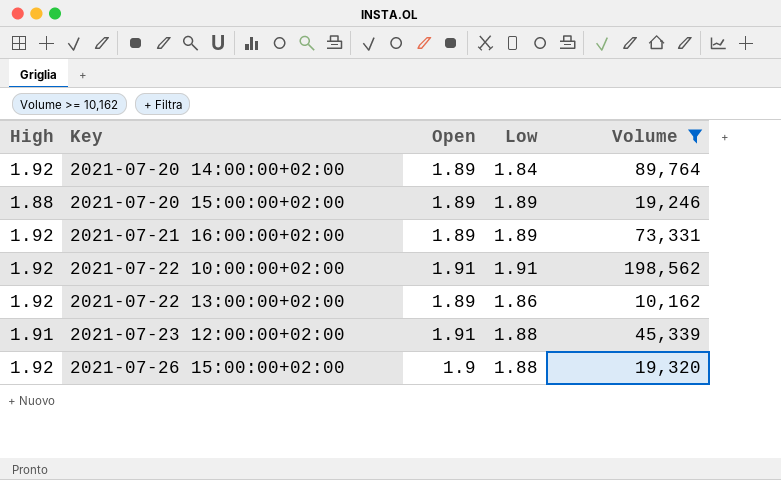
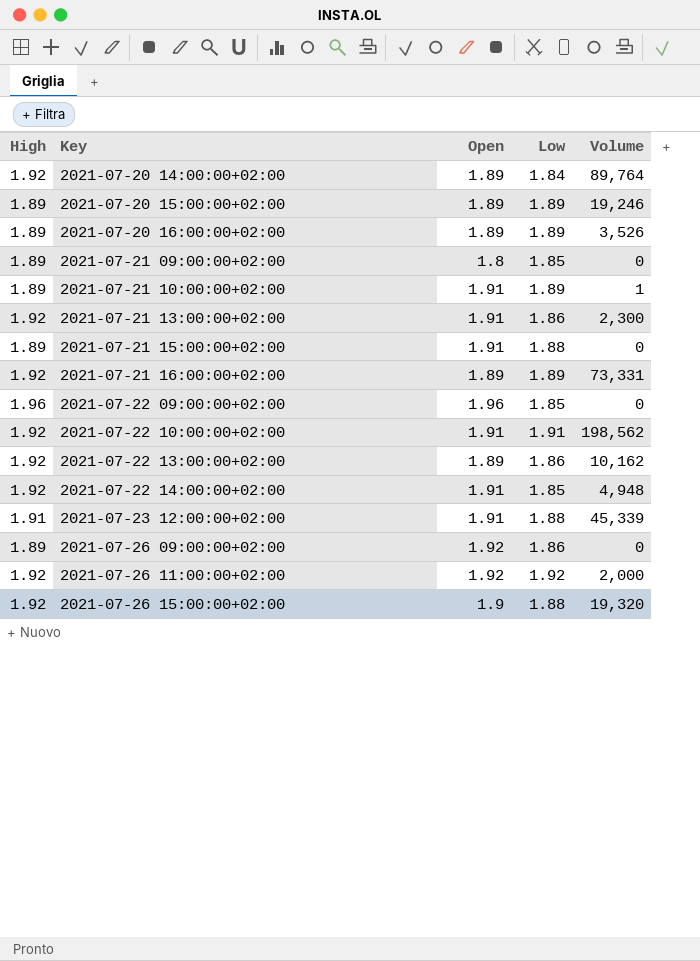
filter: Volume >= 10,162 -> none
2021-07-20 15:00:00+02:00 | High: 1.88 -> 1.89

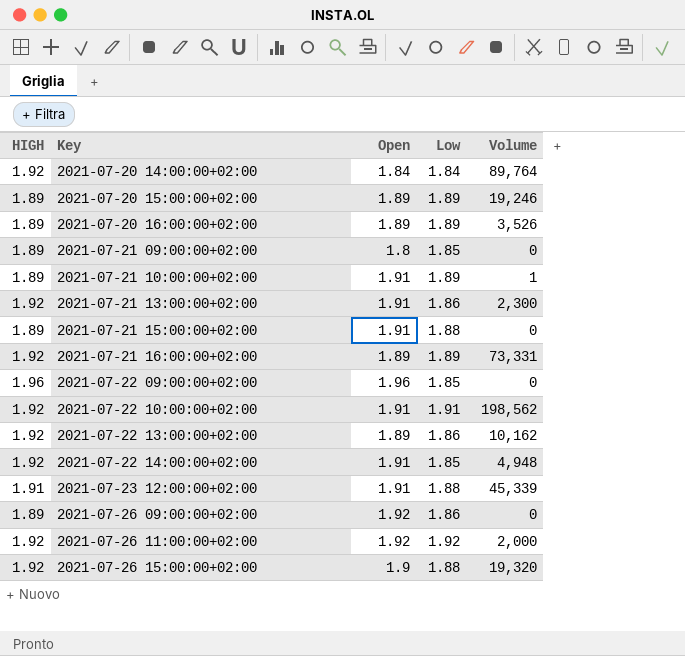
column name: High -> HIGH
2021-07-20 14:00:00+02:00 | Open: 1.89 -> 1.84

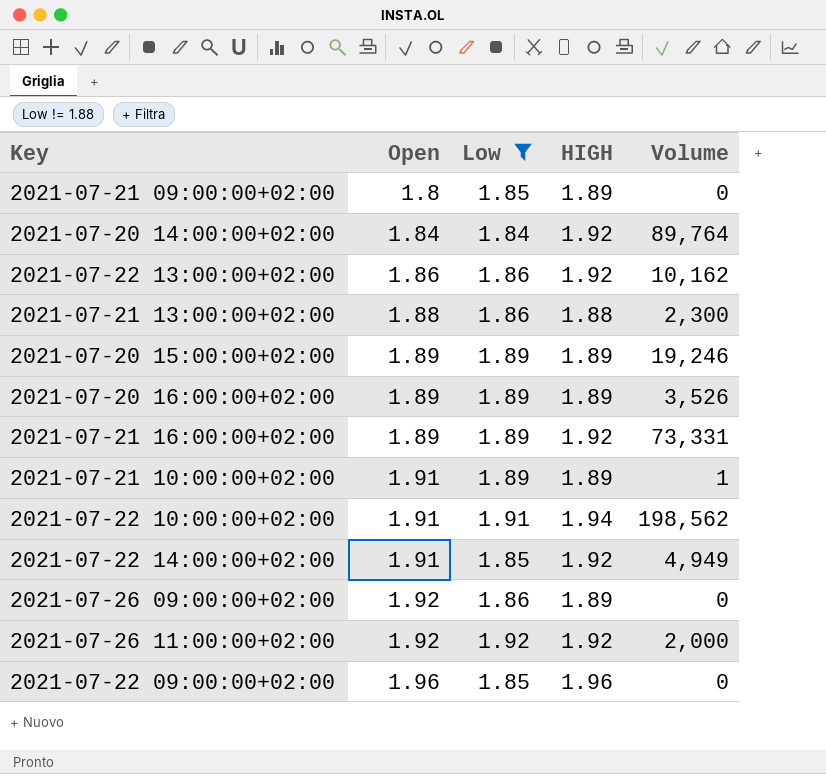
filter: none -> Low != 1.88
row order: Key ascending -> Open ascending
column HIGH | position: 1 -> 4
2021-07-22 13:00:00+02:00 | Open: 1.89 -> 1.86
2021-07-21 13:00:00+02:00 | Open: 1.91 -> 1.88
2021-07-21 13:00:00+02:00 | HIGH: 1.92 -> 1.88
2021-07-22 10:00:00+02:00 | HIGH: 1.92 -> 1.94
2021-07-22 14:00:00+02:00 | Volume: 4,948 -> 4,949

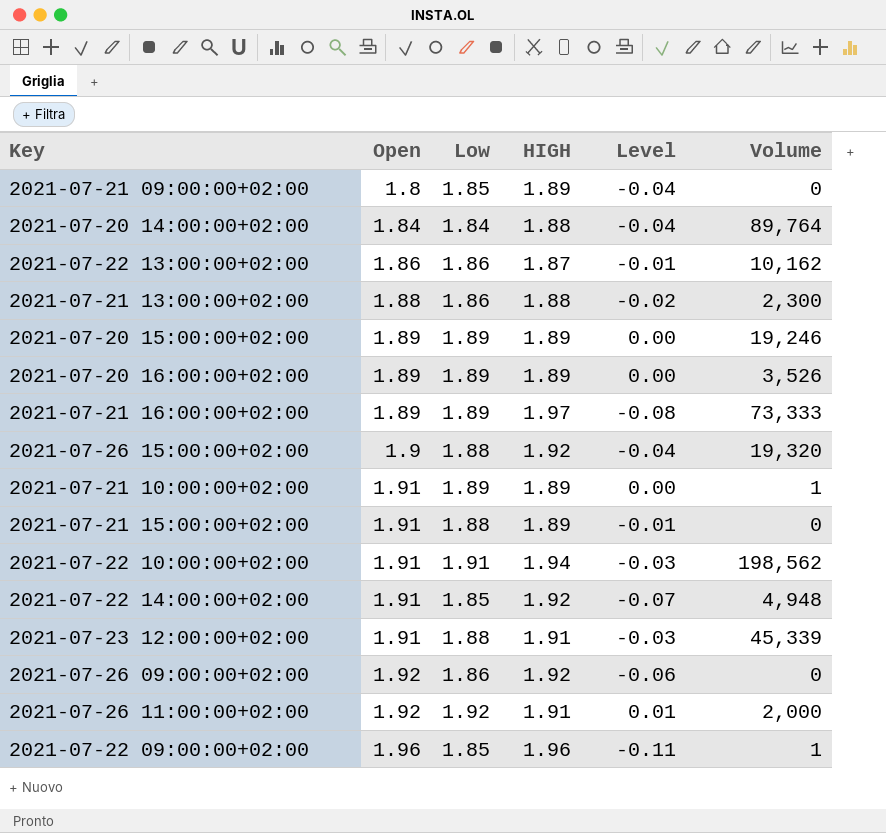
filter: Low != 1.88 -> none
column Level | formula: none -> [Low] - [HIGH]
2021-07-20 14:00:00+02:00 | HIGH: 1.92 -> 1.88
2021-07-22 13:00:00+02:00 | HIGH: 1.92 -> 1.87
2021-07-21 16:00:00+02:00 | HIGH: 1.92 -> 1.97
2021-07-21 16:00:00+02:00 | Volume: 73,331 -> 73,333
2021-07-22 14:00:00+02:00 | Volume: 4,949 -> 4,948
2021-07-26 09:00:00+02:00 | HIGH: 1.89 -> 1.92
2021-07-26 11:00:00+02:00 | HIGH: 1.92 -> 1.91
2021-07-22 09:00:00+02:00 | Volume: 0 -> 1

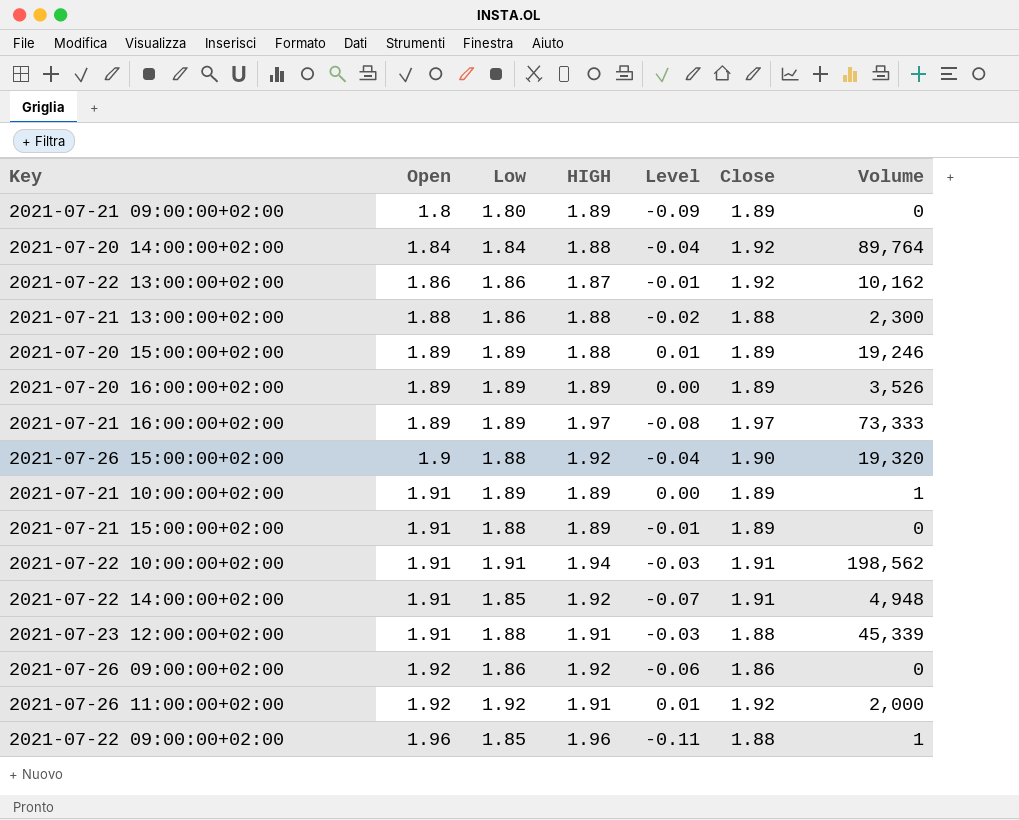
column Close | position: none -> 6
2021-07-21 09:00:00+02:00 | Low: 1.85 -> 1.80
2021-07-21 09:00:00+02:00 | Level: -0.04 -> -0.09
2021-07-20 15:00:00+02:00 | HIGH: 1.89 -> 1.88
2021-07-20 15:00:00+02:00 | Level: 0.00 -> 0.01

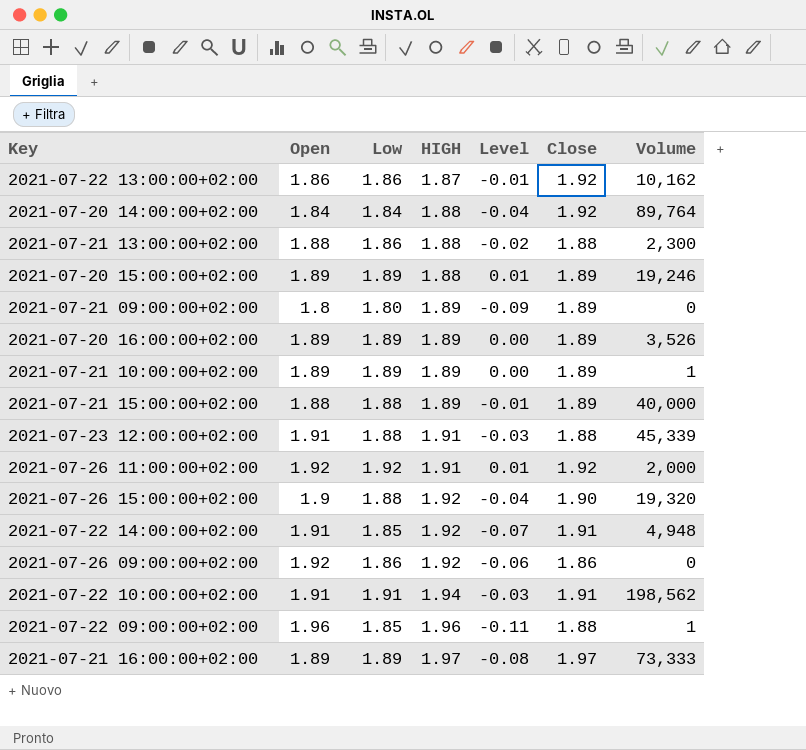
row order: Open ascending -> HIGH ascending
2021-07-21 10:00:00+02:00 | Open: 1.91 -> 1.89
2021-07-21 15:00:00+02:00 | Open: 1.91 -> 1.88
2021-07-21 15:00:00+02:00 | Volume: 0 -> 40,000

